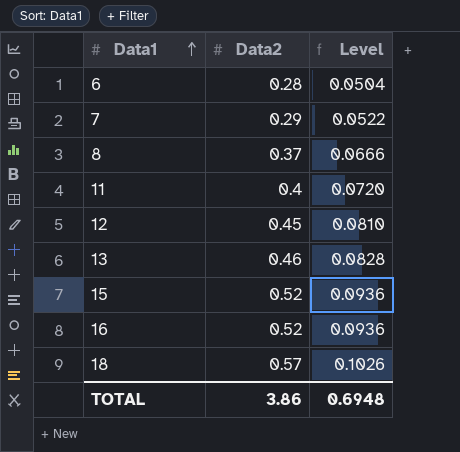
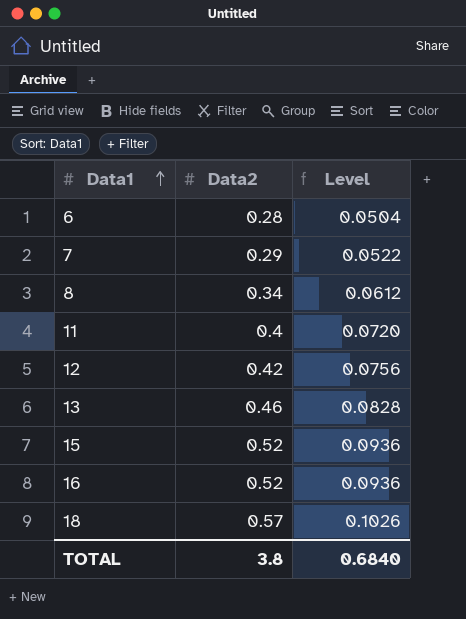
8 | Data2: 0.37 -> 0.34
8 | Level: 0.0666 -> 0.0612
12 | Data2: 0.45 -> 0.42
12 | Level: 0.0810 -> 0.0756
TOTAL | Data2: 3.86 -> 3.8
TOTAL | Level: 0.6948 -> 0.6840

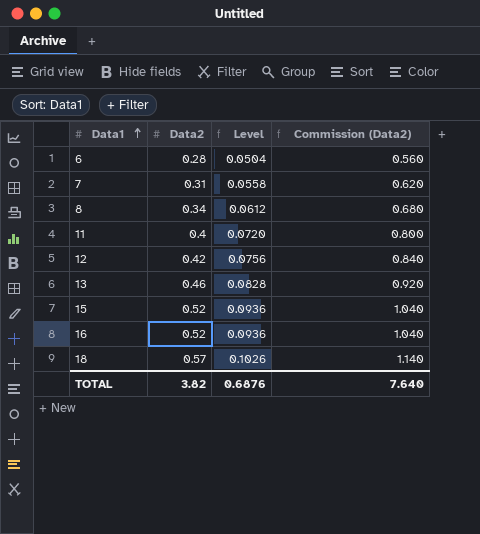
column Commission (Data2) | formula: none -> [Data2] * 2
7 | Data2: 0.29 -> 0.31
7 | Level: 0.0522 -> 0.0558
TOTAL | Data2: 3.8 -> 3.82
TOTAL | Level: 0.6840 -> 0.6876

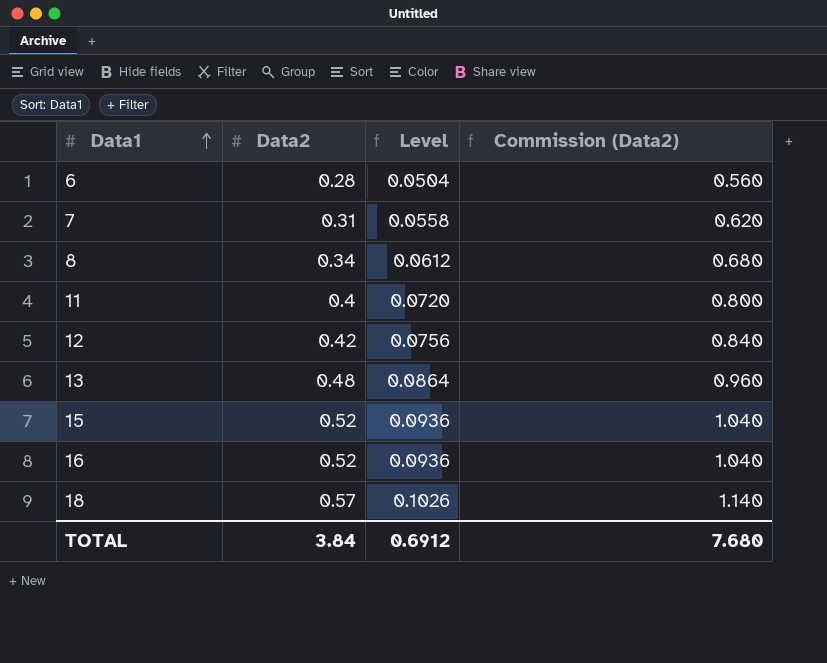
13 | Data2: 0.46 -> 0.48
13 | Level: 0.0828 -> 0.0864
13 | Commission (Data2): 0.920 -> 0.960
TOTAL | Data2: 3.82 -> 3.84
TOTAL | Level: 0.6876 -> 0.6912
TOTAL | Commission (Data2): 7.640 -> 7.680

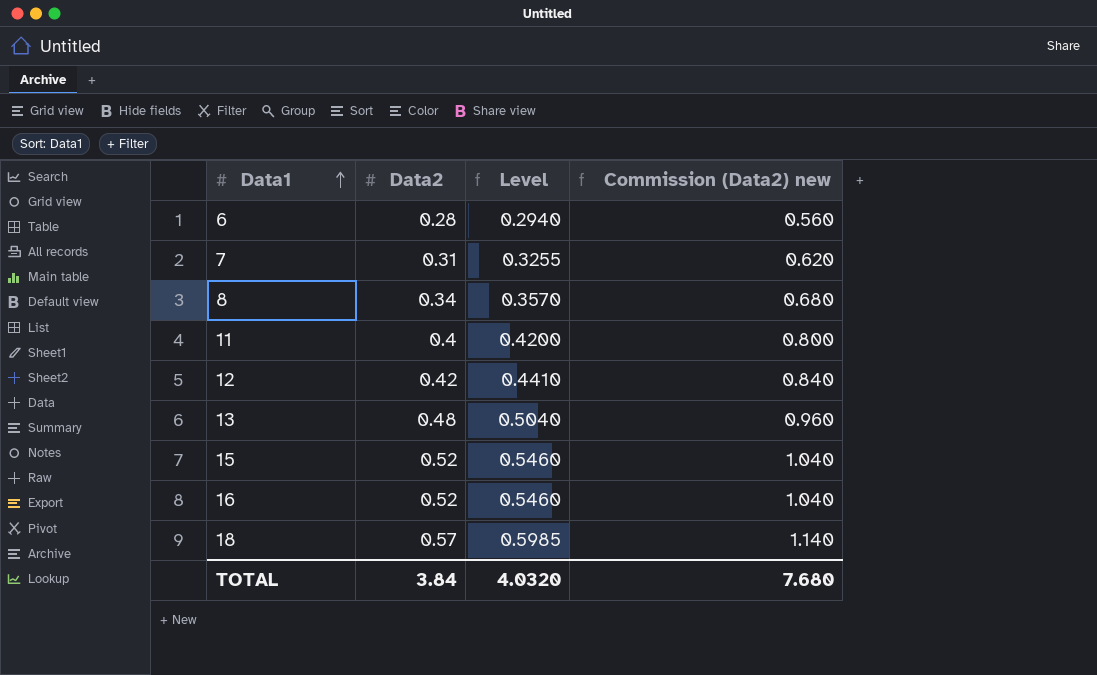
column Level | formula: [Data2] * 0.18 -> [Data2] * 1.05
column name: Commission (Data2) -> Commission (Data2) new
TOTAL | Level: 0.6912 -> 4.0320

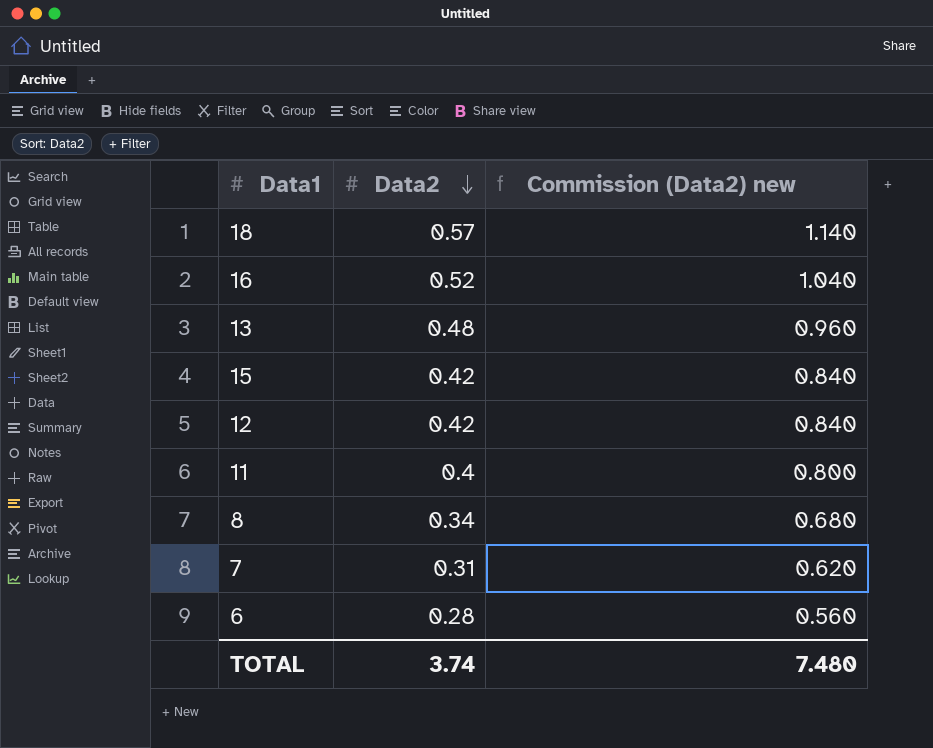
row order: Data1 ascending -> Data2 descending
column Level | formula: [Data2] * 1.05 -> none
15 | Data2: 0.52 -> 0.42
15 | Commission (Data2) new: 1.040 -> 0.840
TOTAL | Data2: 3.84 -> 3.74
TOTAL | Commission (Data2) new: 7.680 -> 7.480

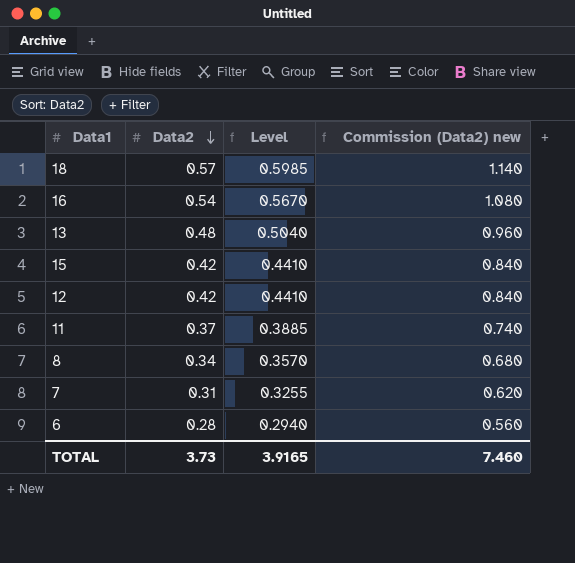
column Level | formula: none -> [Data2] * 1.05
16 | Data2: 0.52 -> 0.54
16 | Commission (Data2) new: 1.040 -> 1.080
11 | Data2: 0.4 -> 0.37
11 | Commission (Data2) new: 0.800 -> 0.740
TOTAL | Data2: 3.74 -> 3.73
TOTAL | Commission (Data2) new: 7.480 -> 7.460

